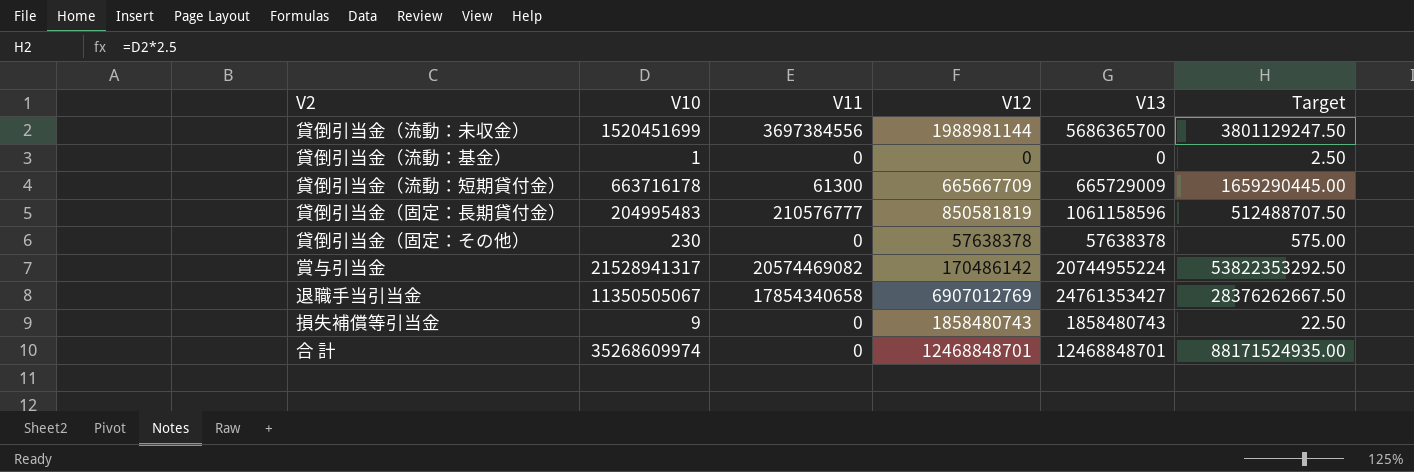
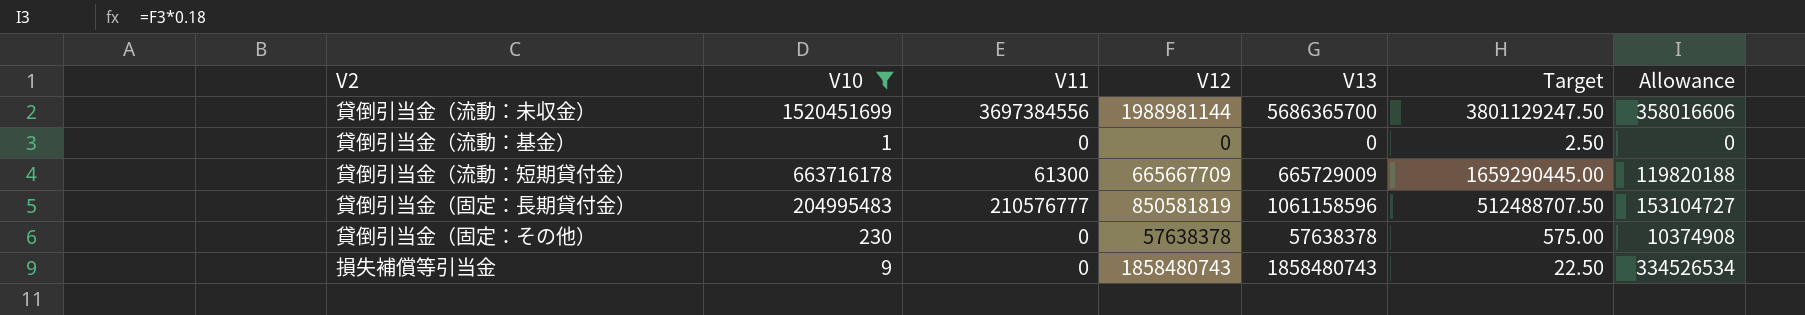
filter: none -> V10 <= 1520451699
column Allowance | formula: none -> [V12] * 0.18

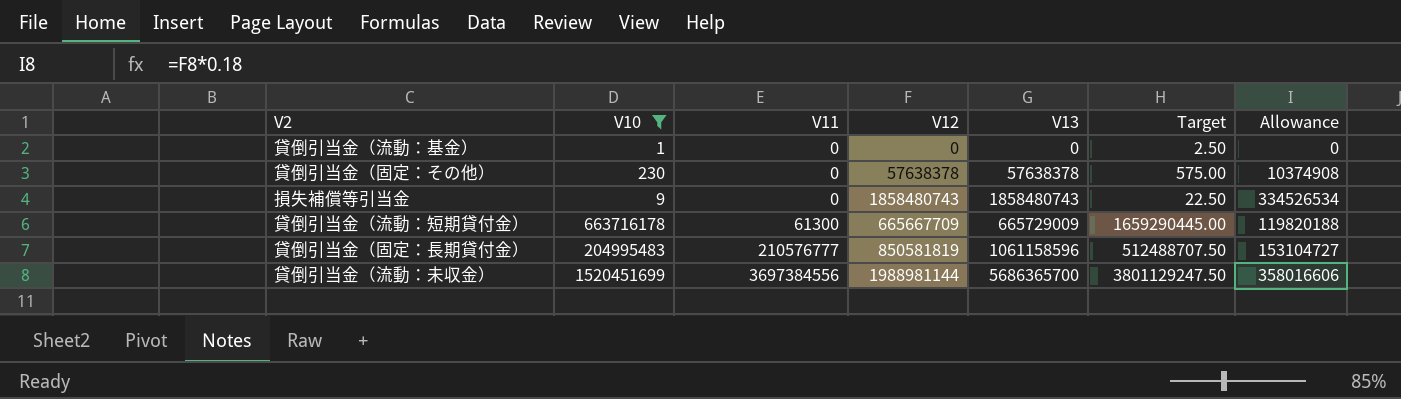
row order: none -> V11 ascending

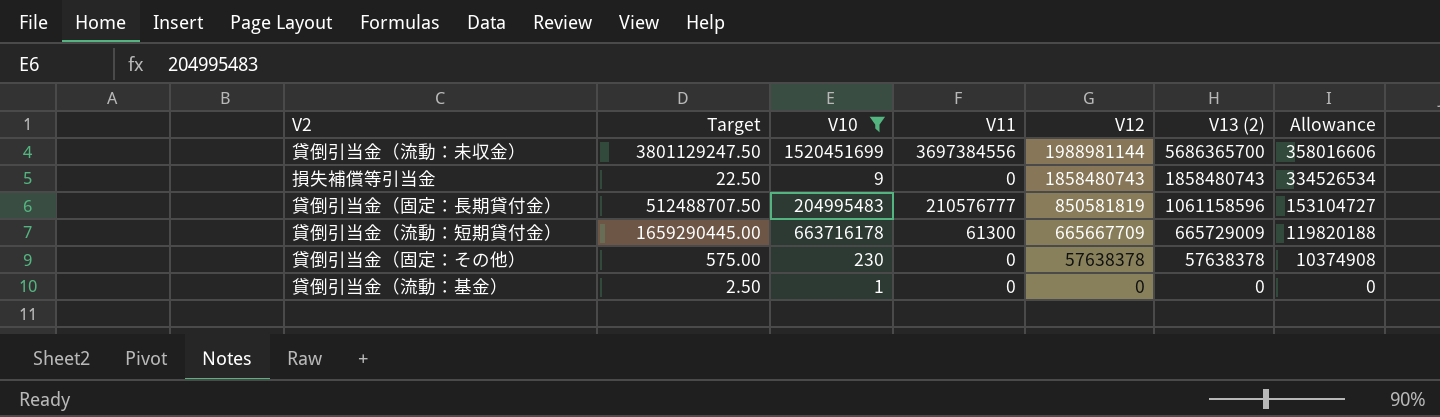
row order: V11 ascending -> V12 descending
column Target | position: 6 -> 2
column name: V13 -> V13 (2)

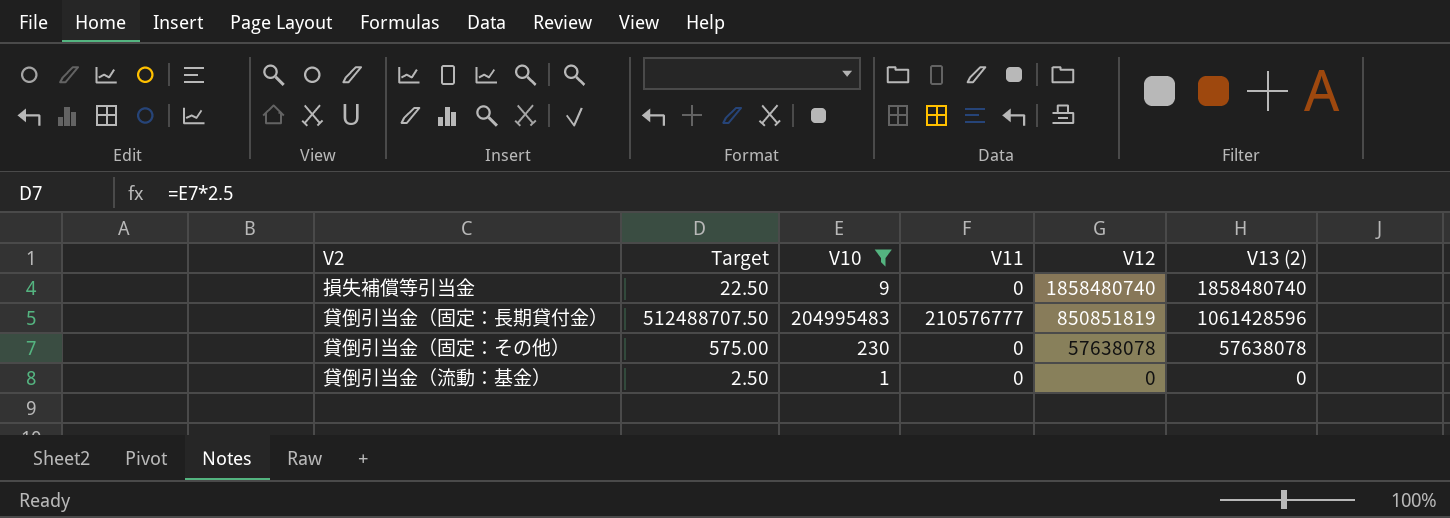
column Allowance | formula: [V12] * 0.18 -> none
row 貸倒引当金（流動：未収金）: 3801129247.50 | 1520451699 | 3697384556 | 1988981144 | 5686365700 | 358016606 -> none
row 貸倒引当金（流動：短期貸付金）: 1659290445.00 | 663716178 | 61300 | 665667709 | 665729009 | 119820188 -> none
損失補償等引当金 | V12: 1858480743 -> 1858480740
損失補償等引当金 | V13 (2): 1858480743 -> 1858480740
貸倒引当金（固定：長期貸付金） | V12: 850581819 -> 850851819
貸倒引当金（固定：長期貸付金） | V13 (2): 1061158596 -> 1061428596
貸倒引当金（固定：その他） | V12: 57638378 -> 57638078
貸倒引当金（固定：その他） | V13 (2): 57638378 -> 57638078

